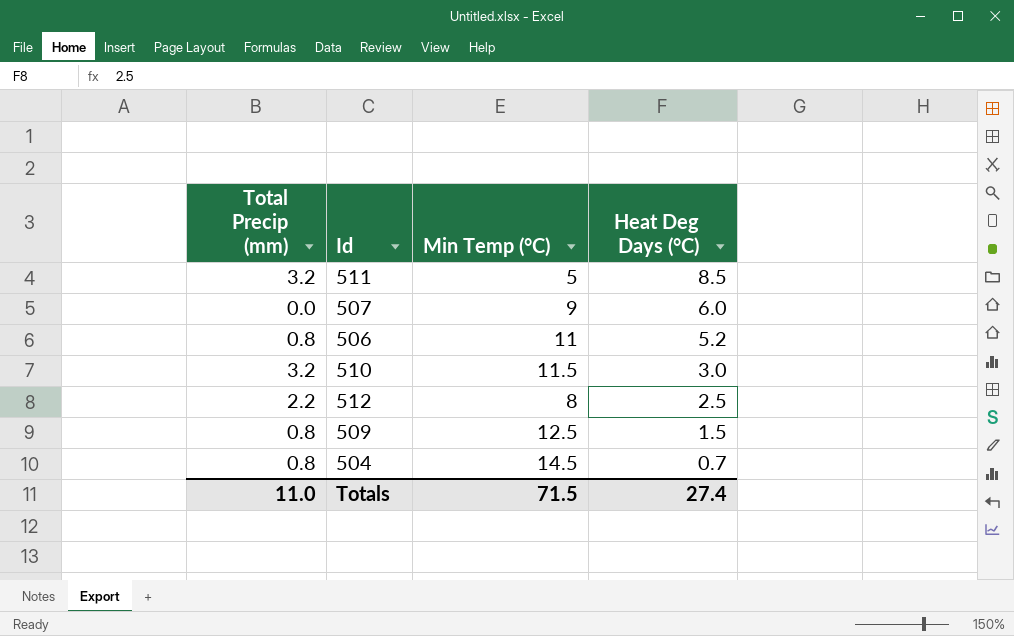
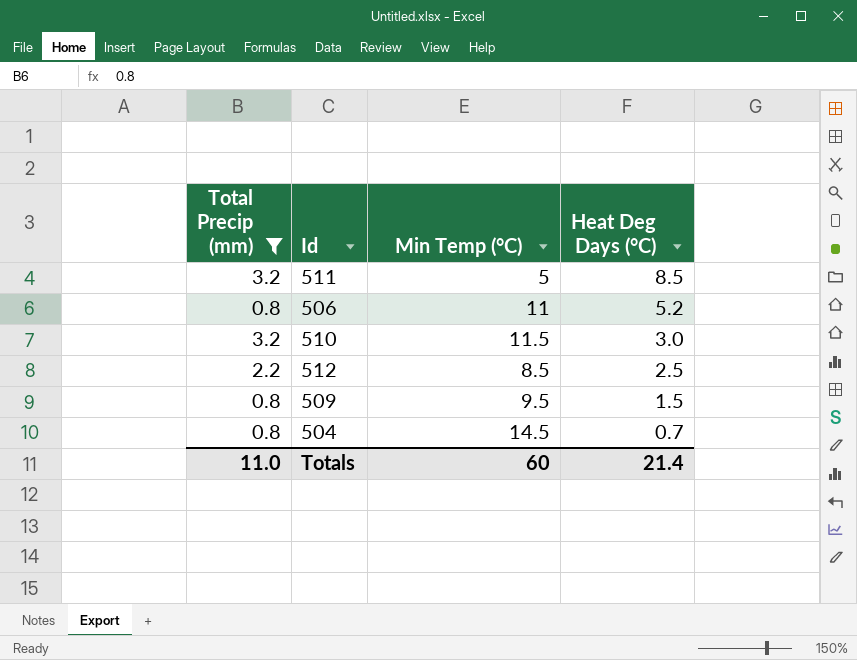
filter: none -> Total Precip (mm) != 0.0
512 | Min Temp (°C): 8 -> 8.5
509 | Min Temp (°C): 12.5 -> 9.5
Totals | Min Temp (°C): 71.5 -> 60
Totals | Heat Deg Days (°C): 27.4 -> 21.4

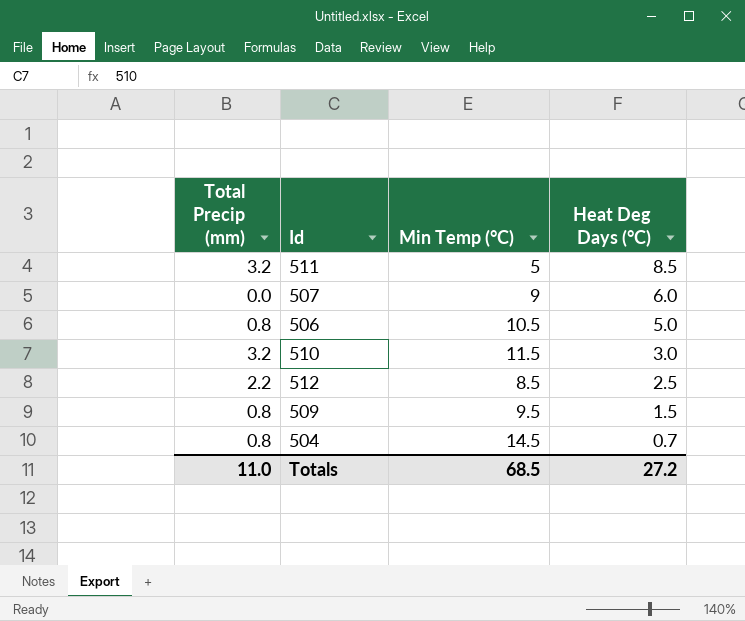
filter: Total Precip (mm) != 0.0 -> none
506 | Min Temp (°C): 11 -> 10.5
506 | Heat Deg Days (°C): 5.2 -> 5.0
Totals | Min Temp (°C): 60 -> 68.5
Totals | Heat Deg Days (°C): 21.4 -> 27.2

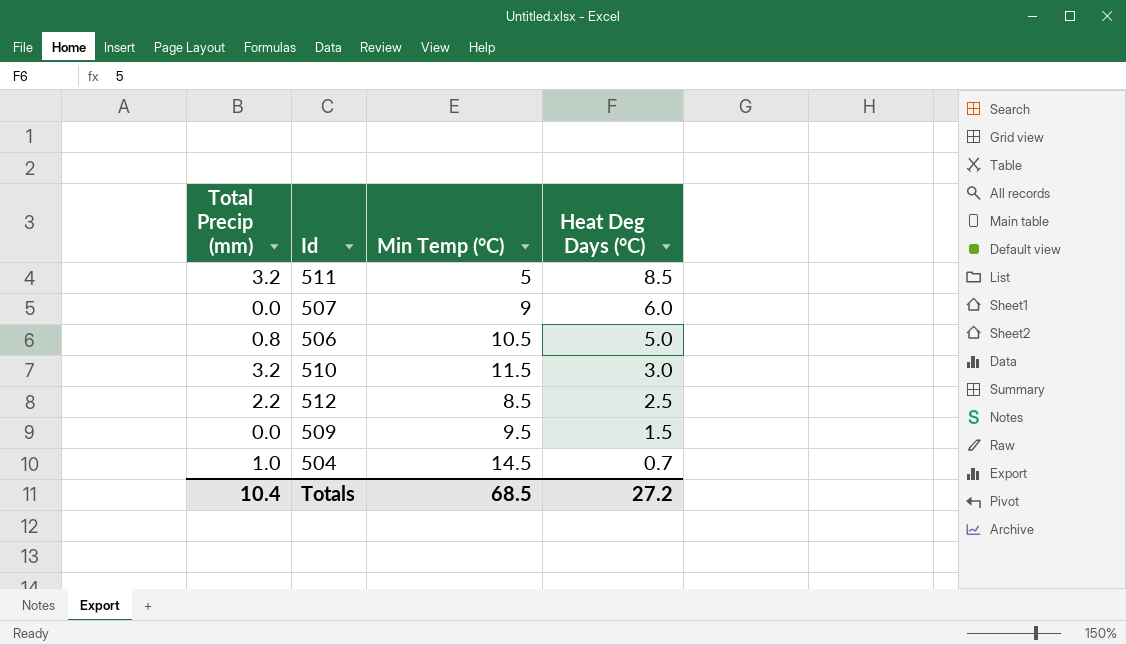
509 | Total Precip (mm): 0.8 -> 0.0
504 | Total Precip (mm): 0.8 -> 1.0
Totals | Total Precip (mm): 11.0 -> 10.4

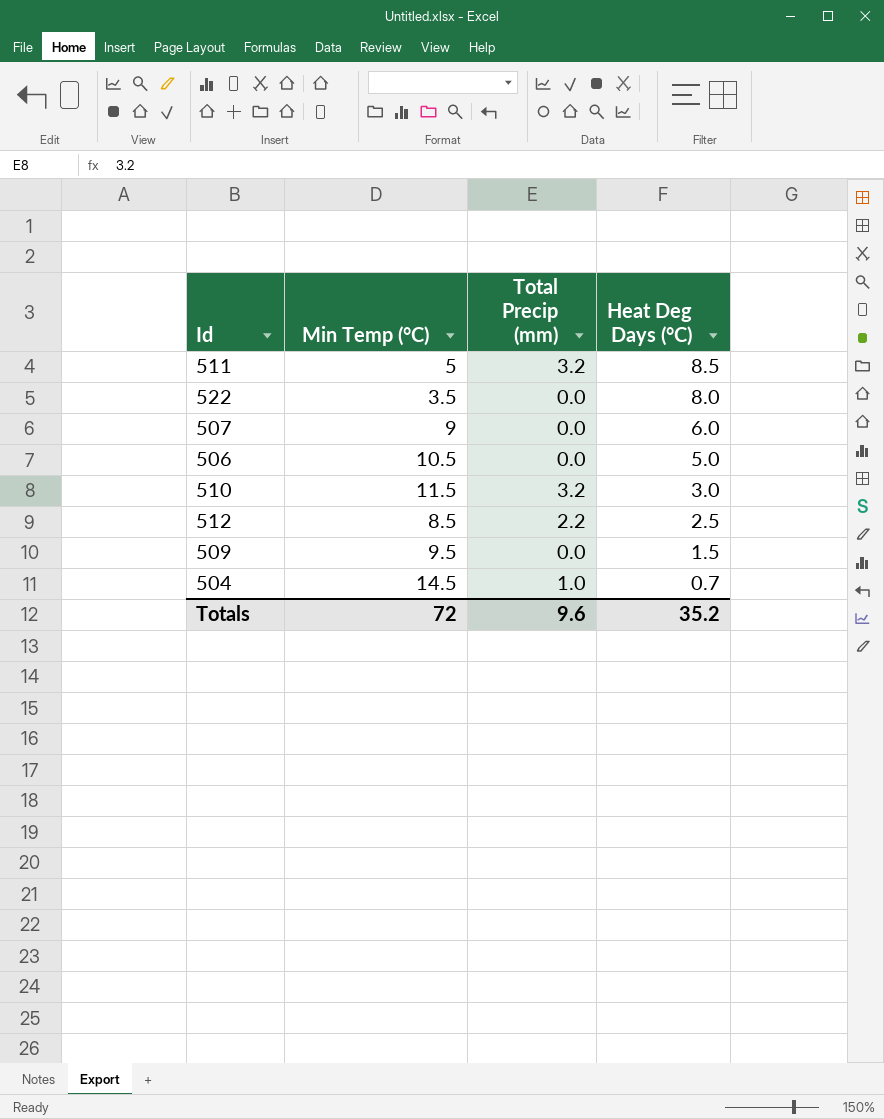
column Total Precip (mm) | position: 1 -> 3
row 522: none -> 3.5 | 0.0 | 8.0
506 | Total Precip (mm): 0.8 -> 0.0
Totals | Min Temp (°C): 68.5 -> 72
Totals | Total Precip (mm): 10.4 -> 9.6
Totals | Heat Deg Days (°C): 27.2 -> 35.2

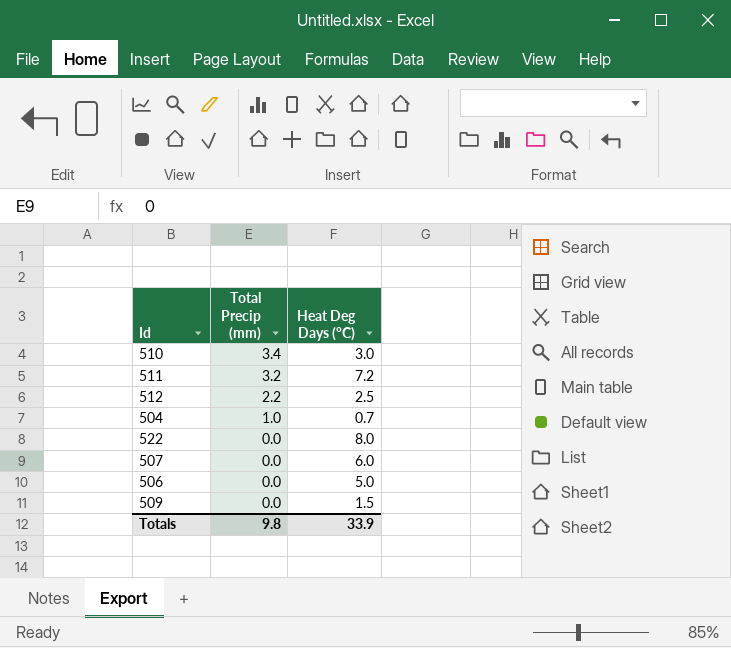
row order: Heat Deg Days (°C) descending -> Total Precip (mm) descending
column Min Temp (°C) | position: 2 -> none
510 | Total Precip (mm): 3.2 -> 3.4
511 | Heat Deg Days (°C): 8.5 -> 7.2
Totals | Total Precip (mm): 9.6 -> 9.8
Totals | Heat Deg Days (°C): 35.2 -> 33.9

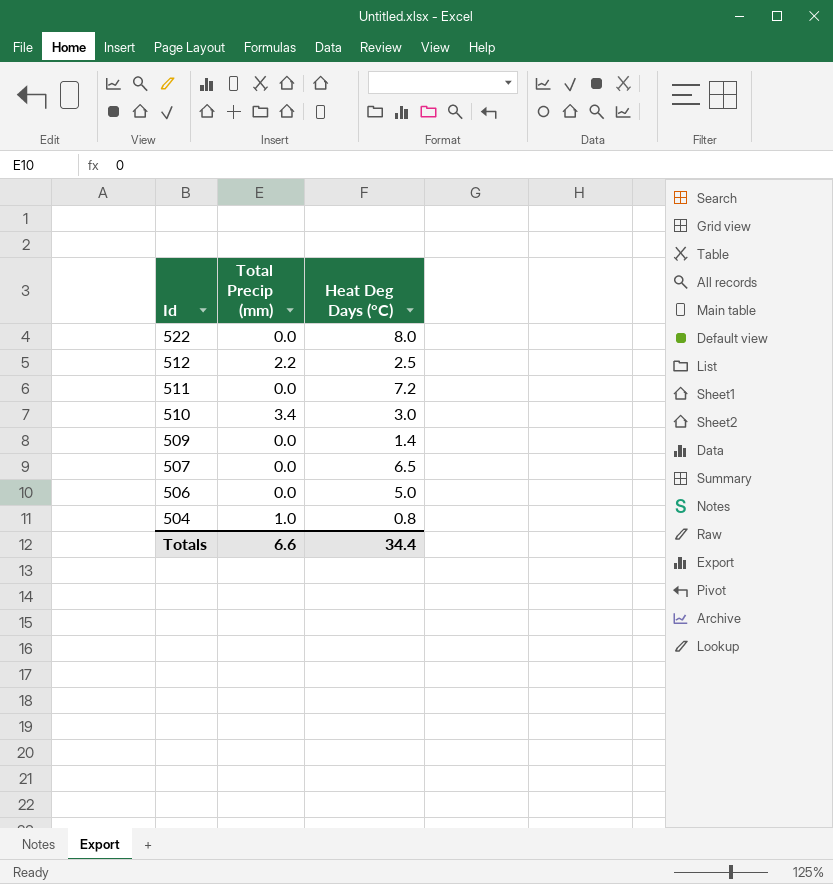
row order: Total Precip (mm) descending -> Id descending
511 | Total Precip (mm): 3.2 -> 0.0
509 | Heat Deg Days (°C): 1.5 -> 1.4
507 | Heat Deg Days (°C): 6.0 -> 6.5
504 | Heat Deg Days (°C): 0.7 -> 0.8
Totals | Total Precip (mm): 9.8 -> 6.6
Totals | Heat Deg Days (°C): 33.9 -> 34.4

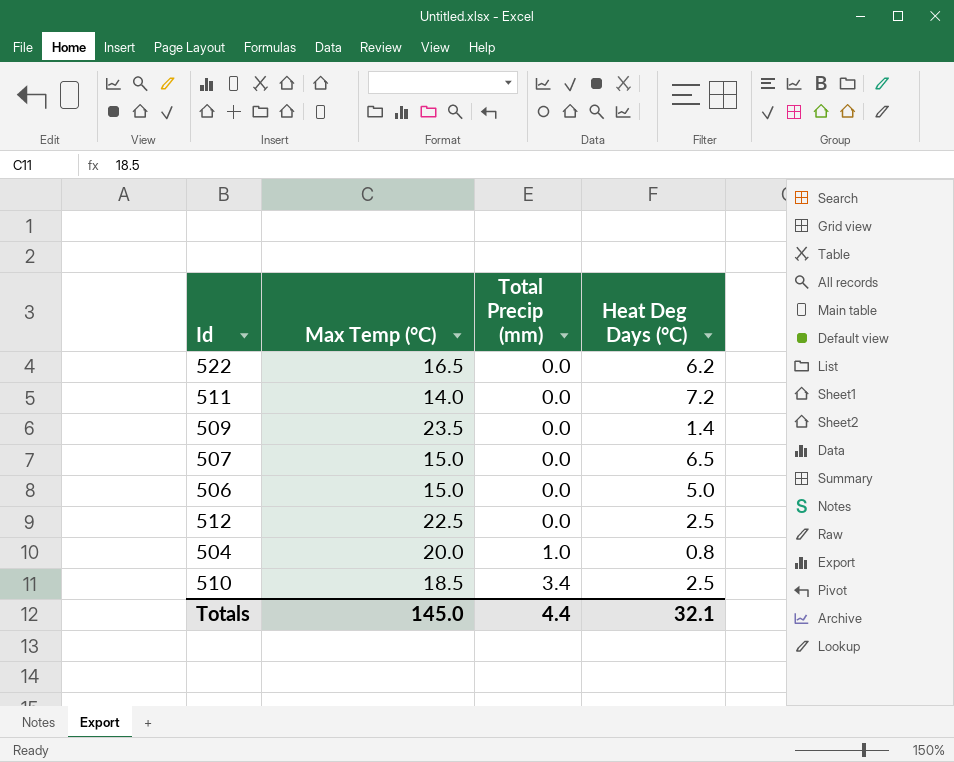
row order: Id descending -> Total Precip (mm) ascending
column Max Temp (°C) | position: none -> 2
522 | Heat Deg Days (°C): 8.0 -> 6.2
512 | Total Precip (mm): 2.2 -> 0.0
510 | Heat Deg Days (°C): 3.0 -> 2.5
Totals | Total Precip (mm): 6.6 -> 4.4
Totals | Heat Deg Days (°C): 34.4 -> 32.1

